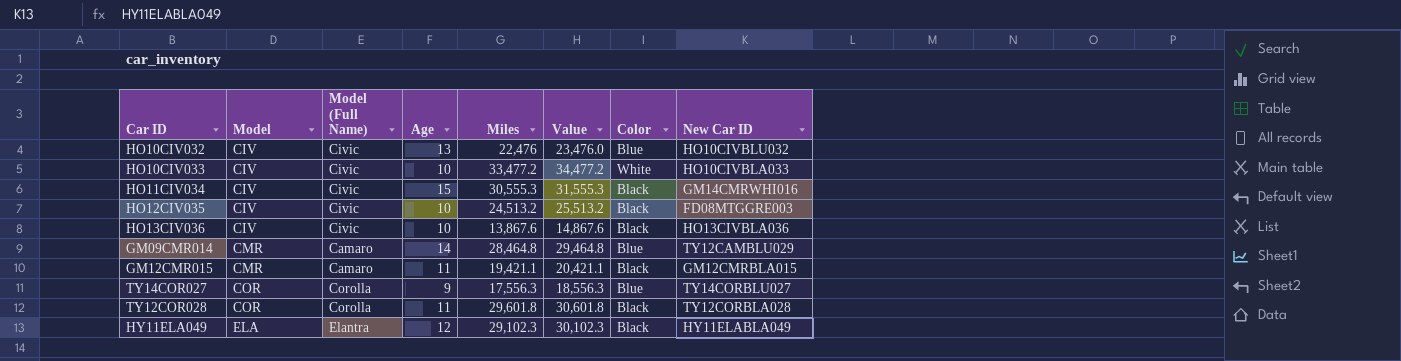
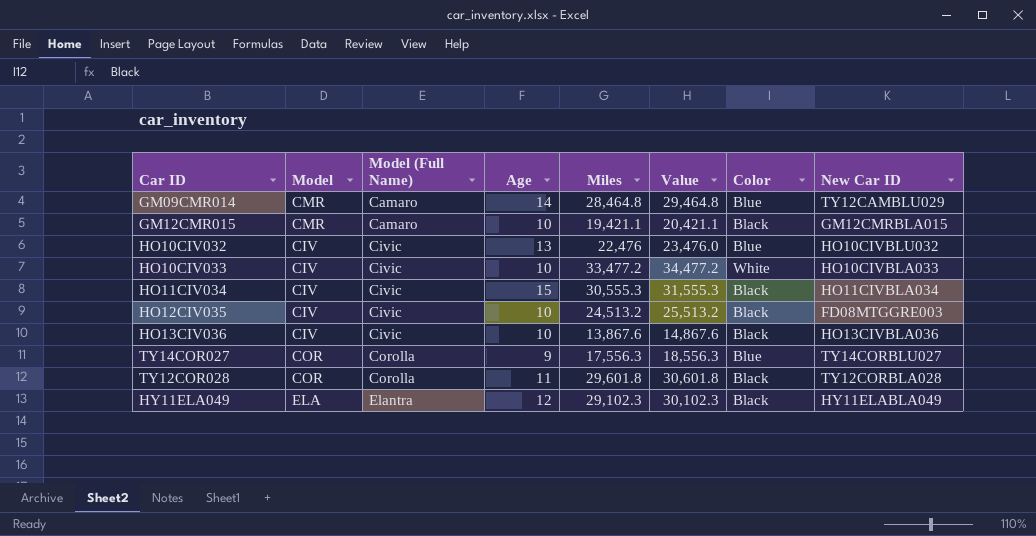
row order: Model ascending -> Model (Full Name) ascending
GM12CMR015 | Age: 11 -> 10
HO11CIV034 | New Car ID: GM14CMRWHI016 -> HO11CIVBLA034

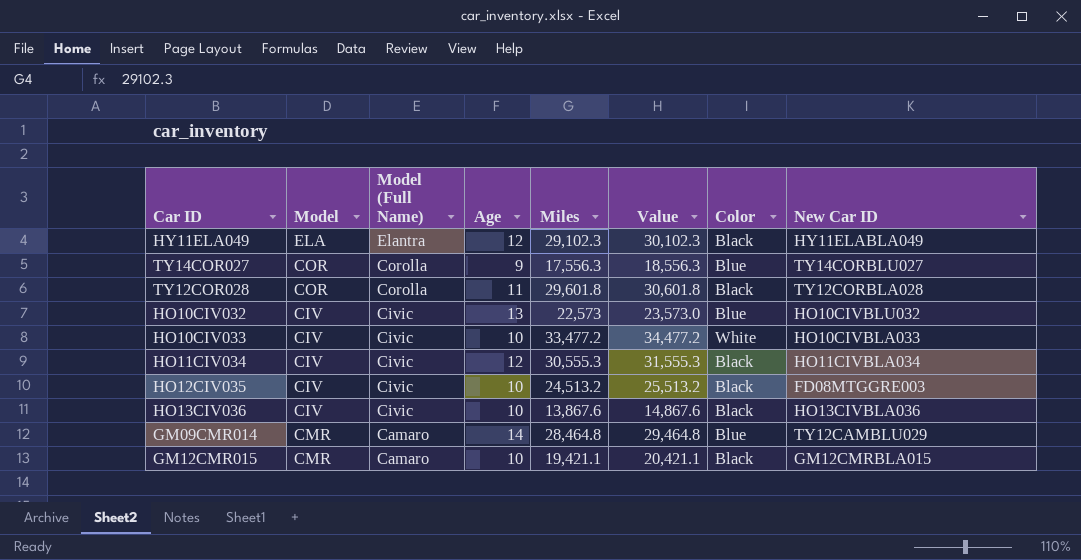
row order: Model (Full Name) ascending -> Model (Full Name) descending
HO10CIV032 | Miles: 22,476 -> 22,573
HO10CIV032 | Value: 23,476.0 -> 23,573.0
HO11CIV034 | Age: 15 -> 12

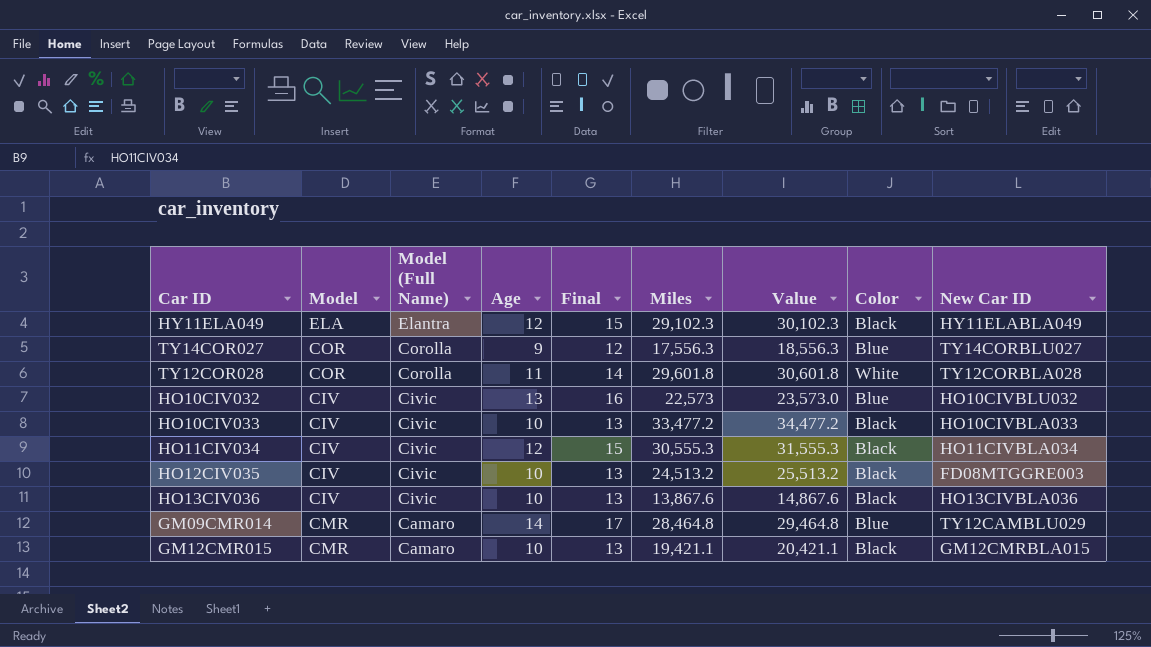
column Final | formula: none -> [Age] + 3
TY12COR028 | Color: Black -> White
HO10CIV033 | Color: White -> Black

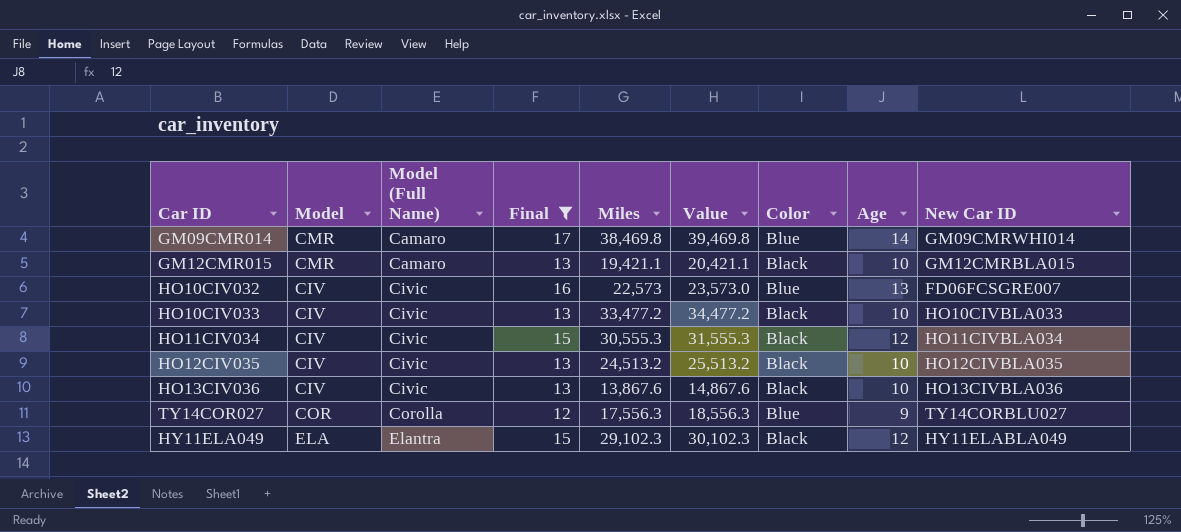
filter: none -> Final != 14
row order: Model (Full Name) descending -> Model (Full Name) ascending
column Age | position: 4 -> 8
GM09CMR014 | Miles: 28,464.8 -> 38,469.8
GM09CMR014 | Value: 29,464.8 -> 39,469.8
GM09CMR014 | New Car ID: TY12CAMBLU029 -> GM09CMRWHI014
HO10CIV032 | New Car ID: HO10CIVBLU032 -> FD06FCSGRE007
HO12CIV035 | New Car ID: FD08MTGGRE003 -> HO12CIVBLA035

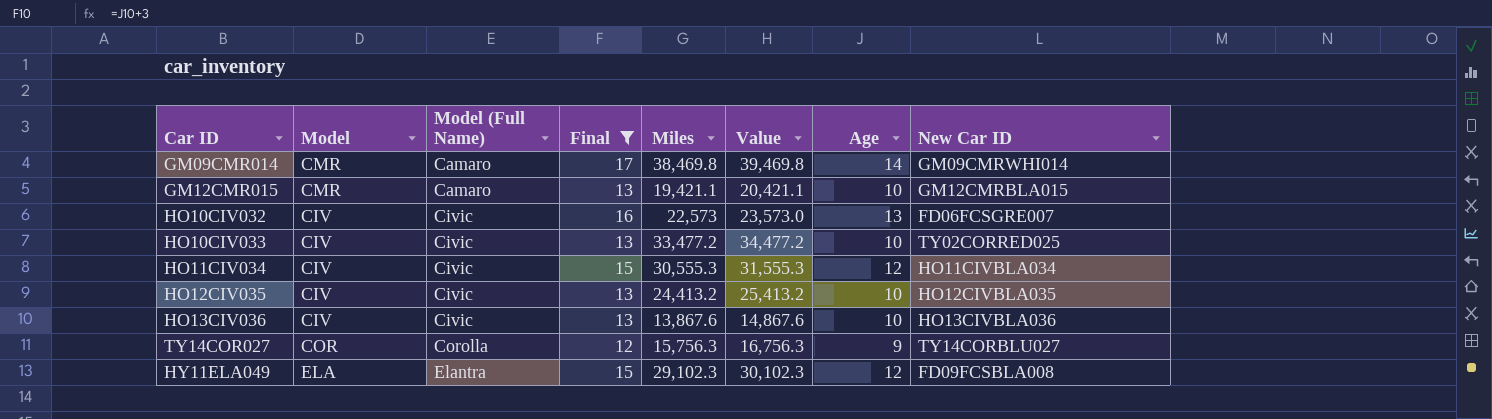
column Color | position: 7 -> none
HO10CIV033 | New Car ID: HO10CIVBLA033 -> TY02CORRED025
HO12CIV035 | Miles: 24,513.2 -> 24,413.2
HO12CIV035 | Value: 25,513.2 -> 25,413.2
TY14COR027 | Miles: 17,556.3 -> 15,756.3
TY14COR027 | Value: 18,556.3 -> 16,756.3
HY11ELA049 | New Car ID: HY11ELABLA049 -> FD09FCSBLA008

